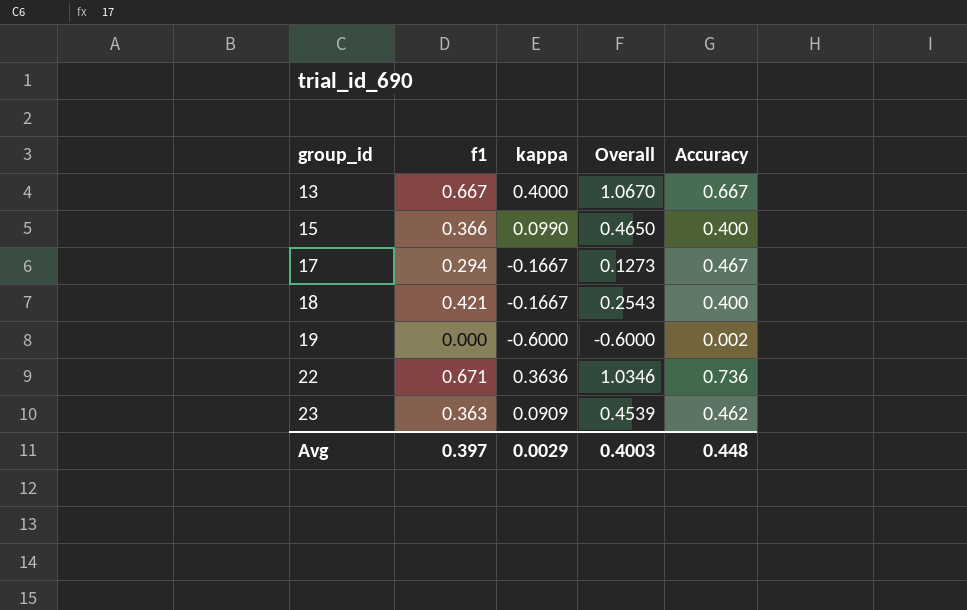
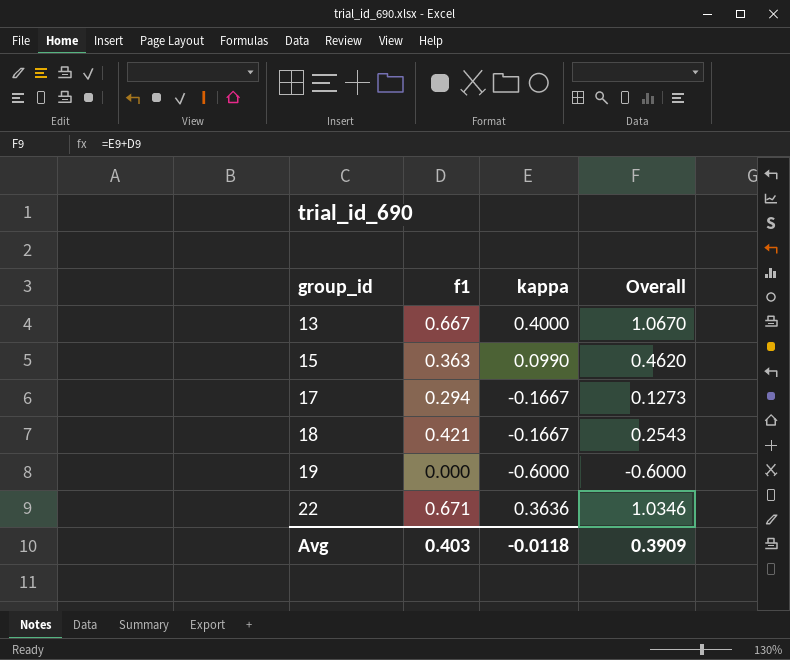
column Accuracy | position: 5 -> none
row 23: 0.363 | 0.0909 | 0.4539 | 0.462 -> none
15 | f1: 0.366 -> 0.363
15 | Overall: 0.4650 -> 0.4620
Avg | f1: 0.397 -> 0.403
Avg | kappa: 0.0029 -> -0.0118
Avg | Overall: 0.4003 -> 0.3909

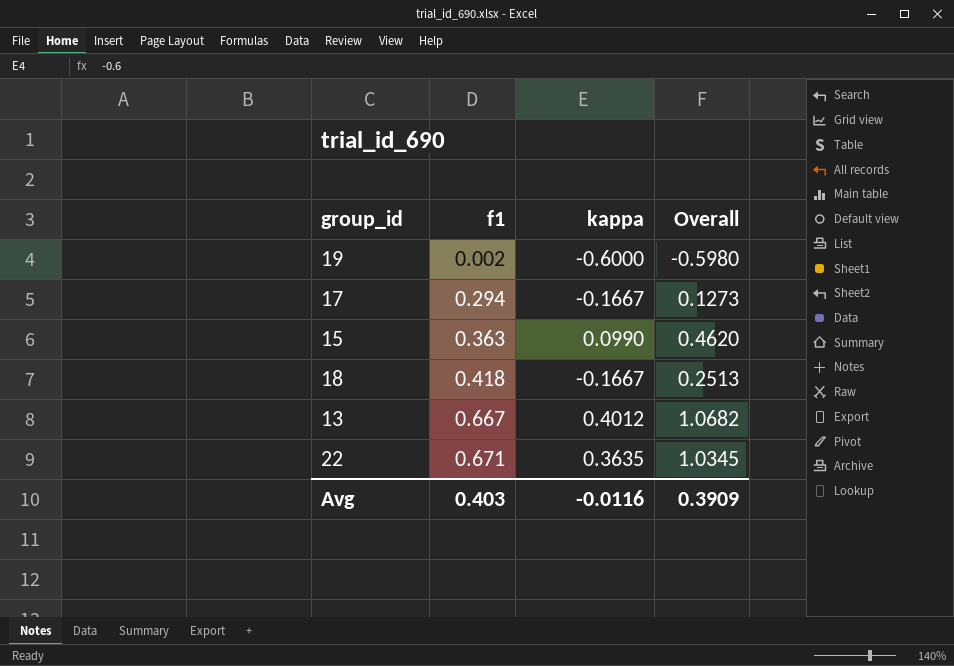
row order: group_id ascending -> f1 ascending
19 | f1: 0.000 -> 0.002
19 | Overall: -0.6000 -> -0.5980
18 | f1: 0.421 -> 0.418
18 | Overall: 0.2543 -> 0.2513
13 | kappa: 0.4000 -> 0.4012
13 | Overall: 1.0670 -> 1.0682
22 | kappa: 0.3636 -> 0.3635
22 | Overall: 1.0346 -> 1.0345
Avg | kappa: -0.0118 -> -0.0116

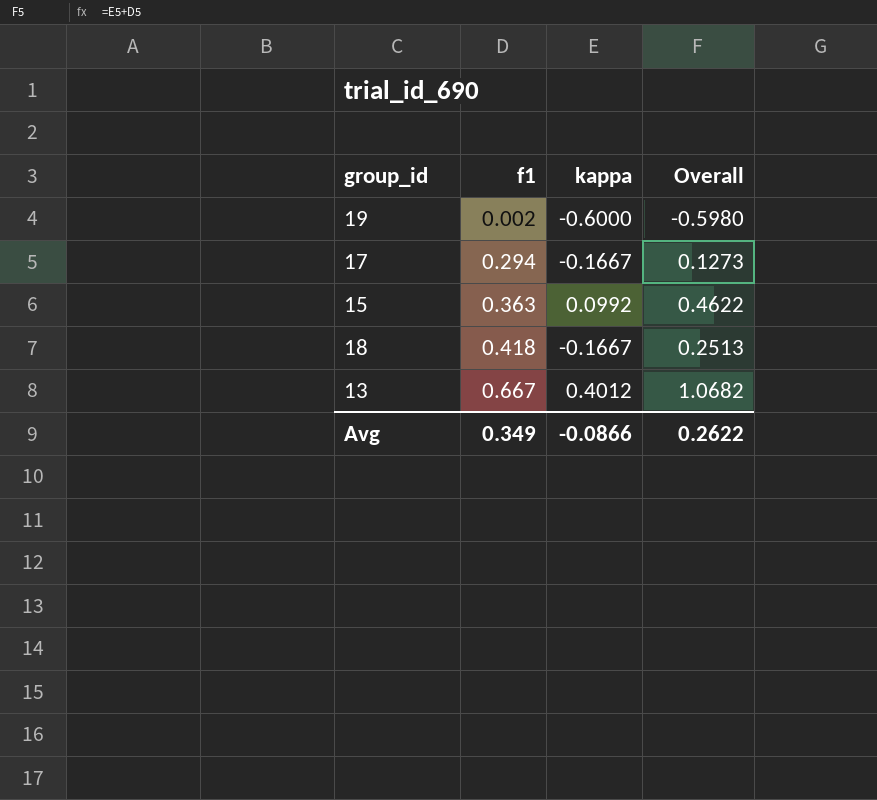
row 22: 0.671 | 0.3635 | 1.0345 -> none
15 | kappa: 0.0990 -> 0.0992
15 | Overall: 0.4620 -> 0.4622
Avg | f1: 0.403 -> 0.349
Avg | kappa: -0.0116 -> -0.0866
Avg | Overall: 0.3909 -> 0.2622

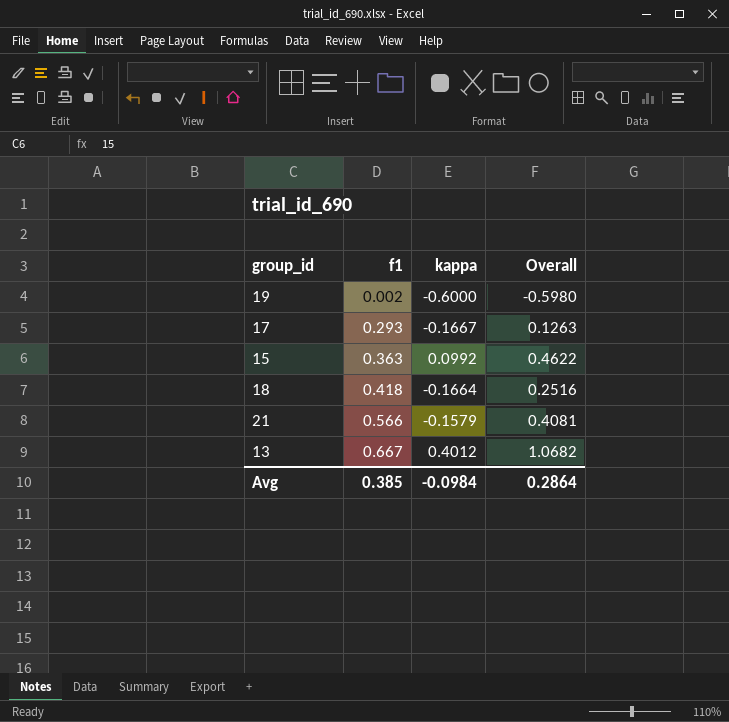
17 | f1: 0.294 -> 0.293
17 | Overall: 0.1273 -> 0.1263
18 | kappa: -0.1667 -> -0.1664
18 | Overall: 0.2513 -> 0.2516
row 21: none -> 0.566 | -0.1579 | 0.4081
Avg | f1: 0.349 -> 0.385
Avg | kappa: -0.0866 -> -0.0984
Avg | Overall: 0.2622 -> 0.2864

